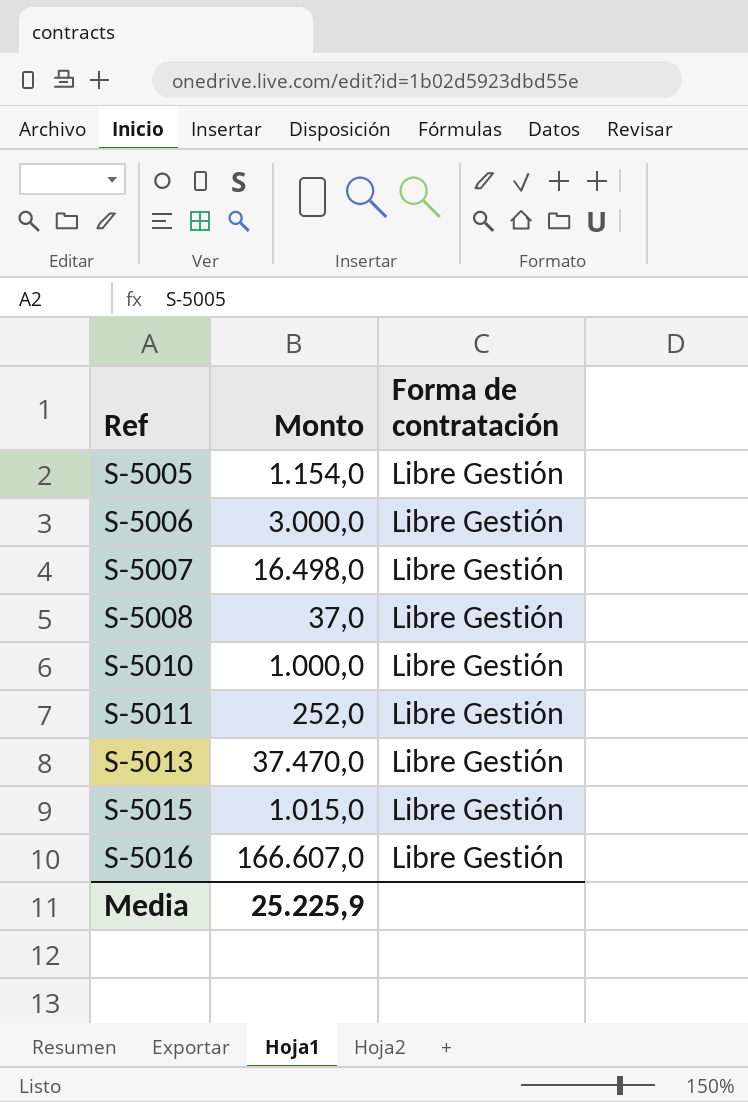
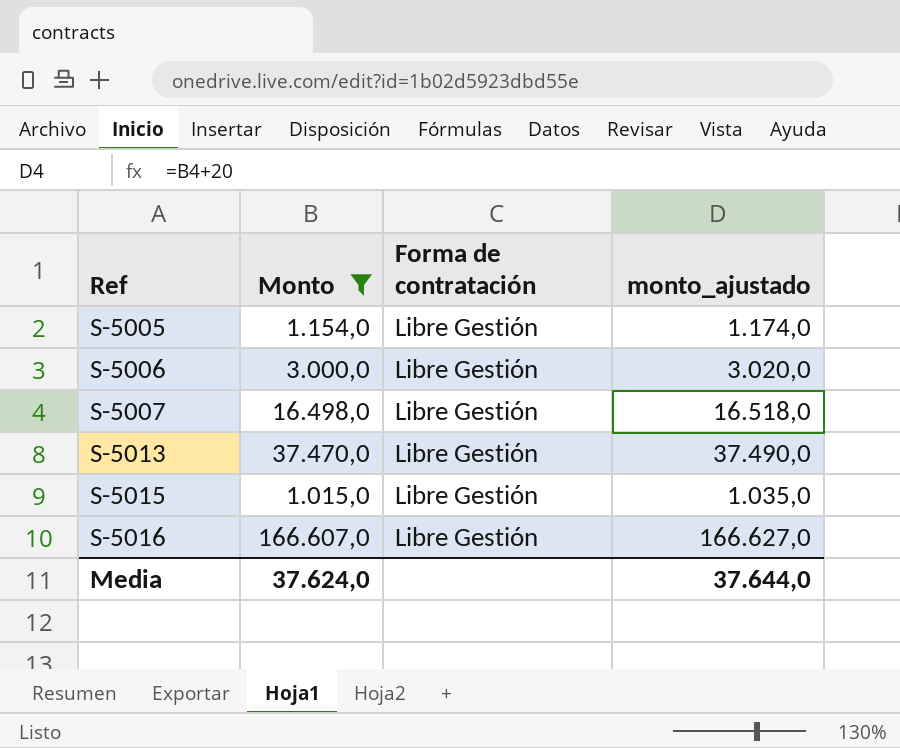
filter: none -> Monto >= 1.015,0
column monto_ajustado | formula: none -> [Monto] + 20
Media | Monto: 25.225,9 -> 37.624,0

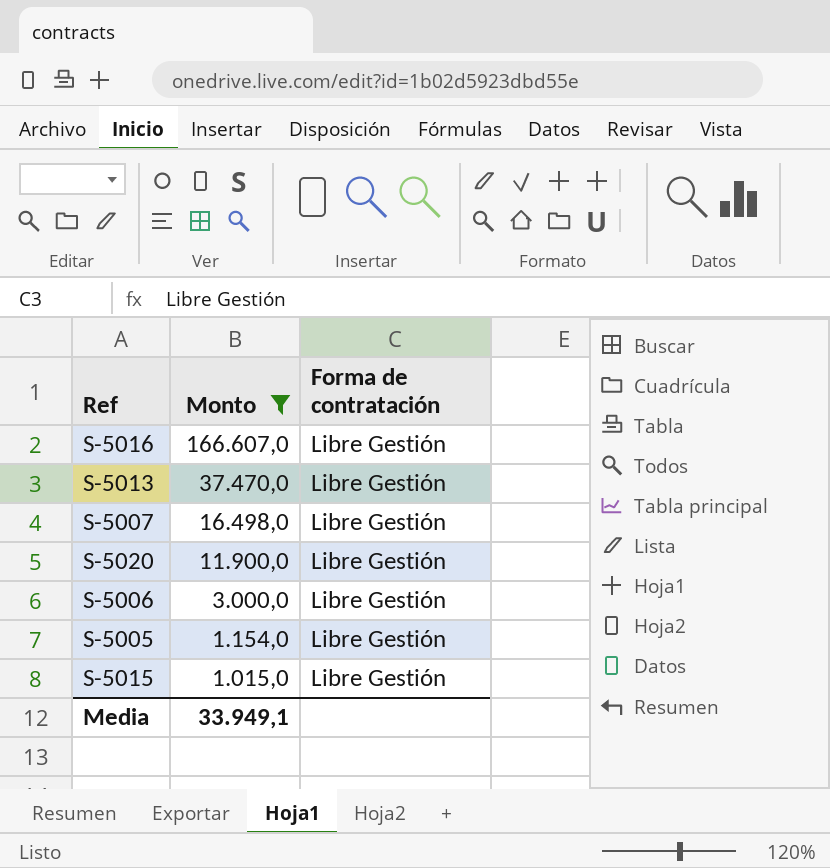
row order: Ref ascending -> Monto descending
column monto_ajustado | formula: [Monto] + 20 -> none
row S-5020: none -> 11.900,0 | Libre Gestión
Media | Monto: 37.624,0 -> 33.949,1

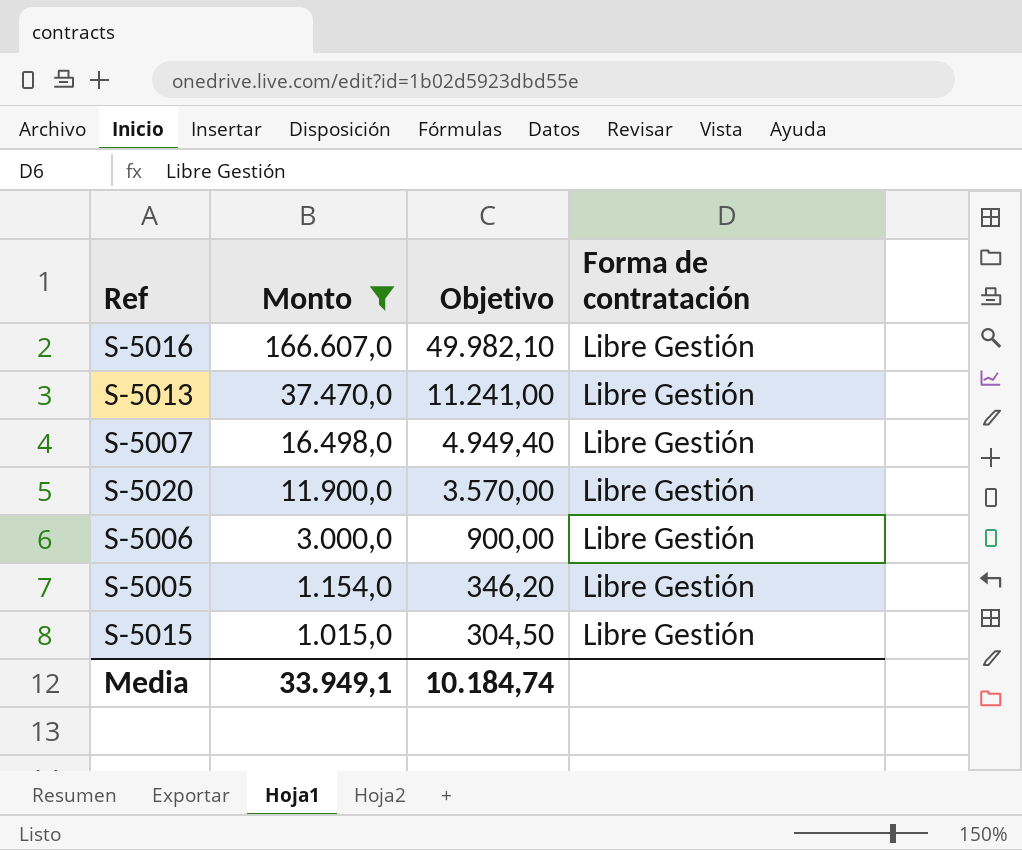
column Objetivo | formula: none -> [Monto] * 0,3

